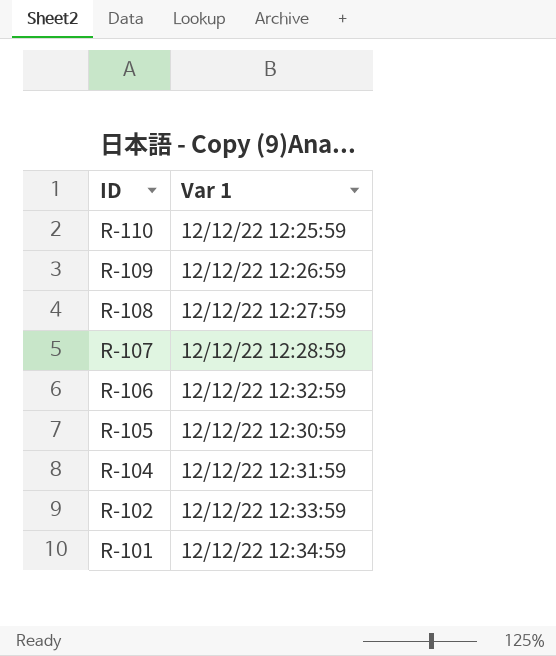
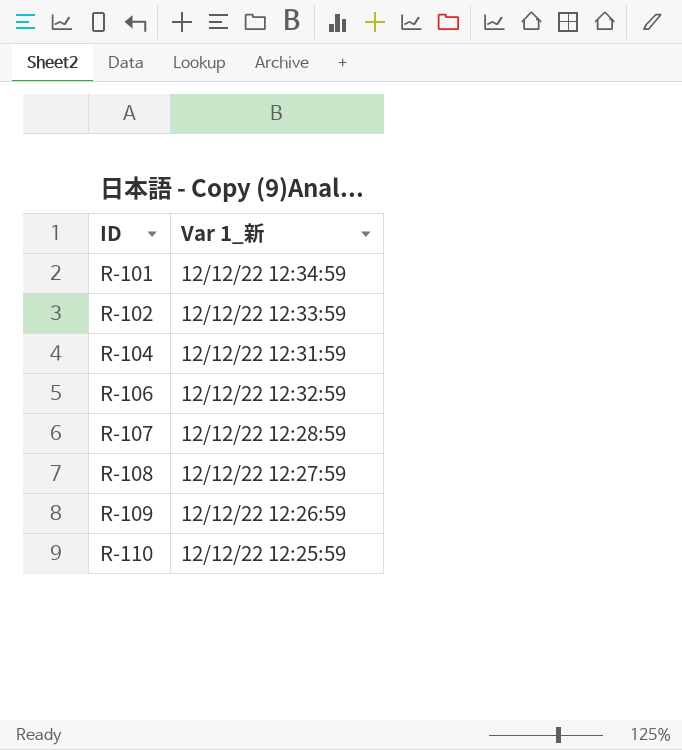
row order: ID descending -> ID ascending
column name: Var 1 -> Var 1_新
row R-105: 12/12/22 12:30:59 -> none

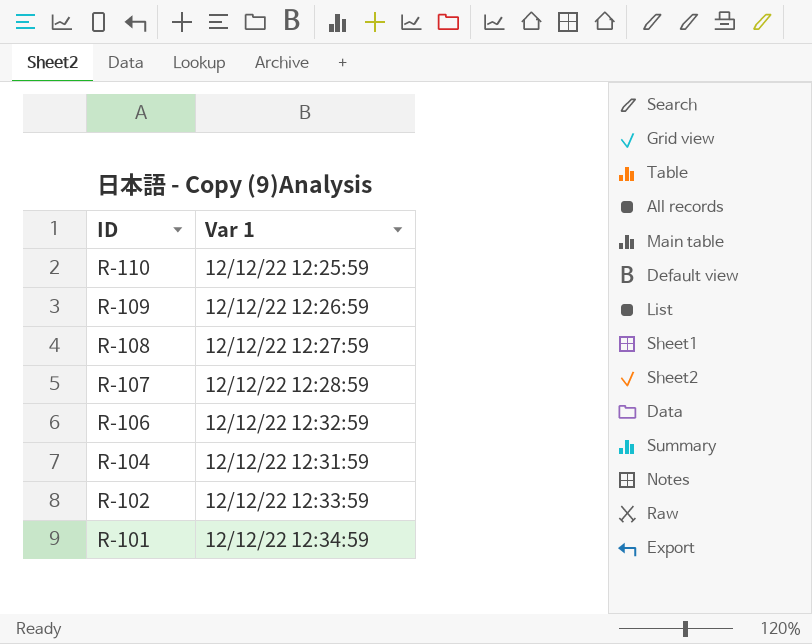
row order: ID ascending -> ID descending
column name: Var 1_新 -> Var 1

